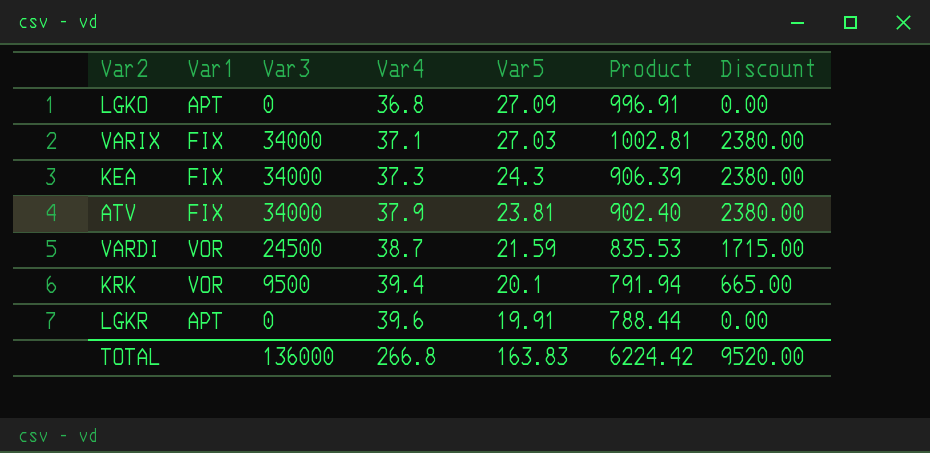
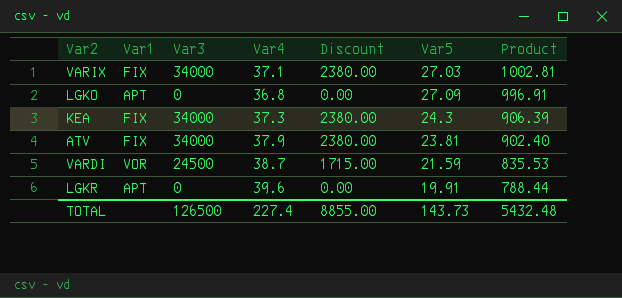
row order: Var4 ascending -> Product descending
column Discount | position: 7 -> 5
row KRK: VOR | 9500 | 39.4 | 20.1 | 791.94 | 665.00 -> none
TOTAL | Var3: 136000 -> 126500
TOTAL | Var4: 266.8 -> 227.4
TOTAL | Discount: 9520.00 -> 8855.00
TOTAL | Var5: 163.83 -> 143.73
TOTAL | Product: 6224.42 -> 5432.48

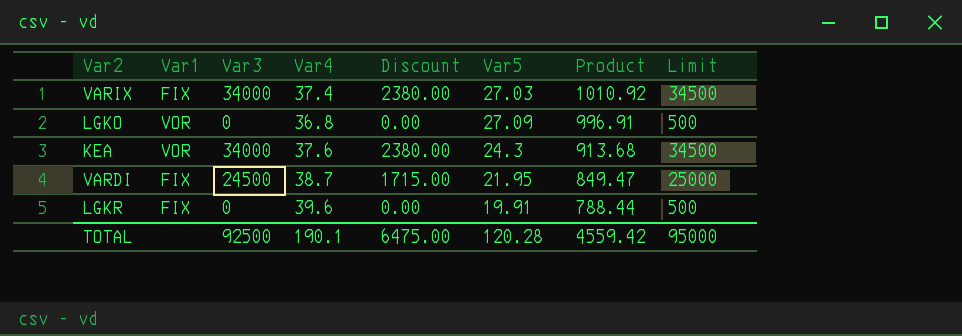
column Limit | formula: none -> [Var3] + 500
row ATV: FIX | 34000 | 37.9 | 2380.00 | 23.81 | 902.40 -> none
VARIX | Var4: 37.1 -> 37.4
VARIX | Product: 1002.81 -> 1010.92
LGKO | Var1: APT -> VOR
KEA | Var1: FIX -> VOR
KEA | Var4: 37.3 -> 37.6
KEA | Product: 906.39 -> 913.68
VARDI | Var1: VOR -> FIX
VARDI | Var5: 21.59 -> 21.95
VARDI | Product: 835.53 -> 849.47
LGKR | Var1: APT -> FIX
TOTAL | Var3: 126500 -> 92500
TOTAL | Var4: 227.4 -> 190.1
TOTAL | Discount: 8855.00 -> 6475.00
TOTAL | Var5: 143.73 -> 120.28
TOTAL | Product: 5432.48 -> 4559.42

